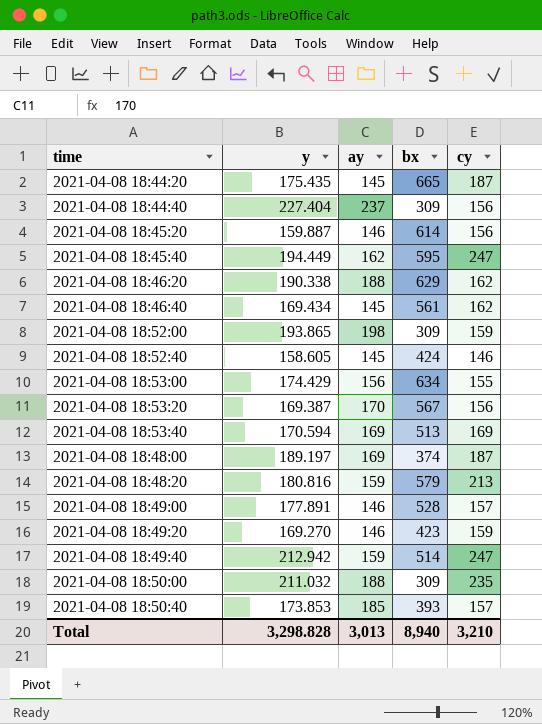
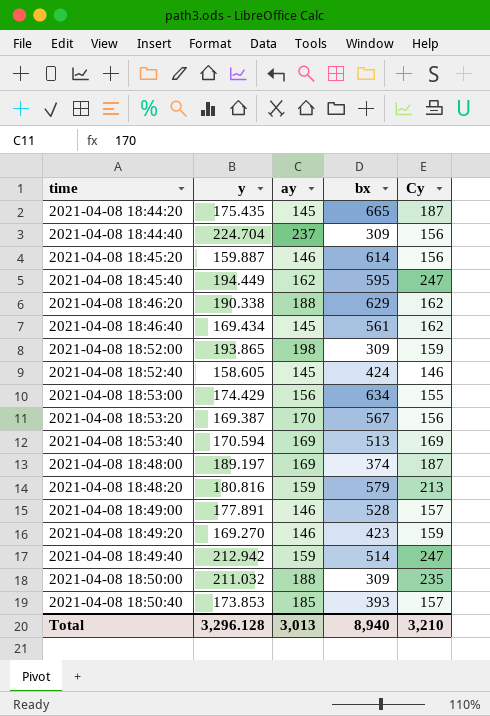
column name: cy -> Cy
2021-04-08 18:44:40 | y: 227.404 -> 224.704
Total | y: 3,298.828 -> 3,296.128

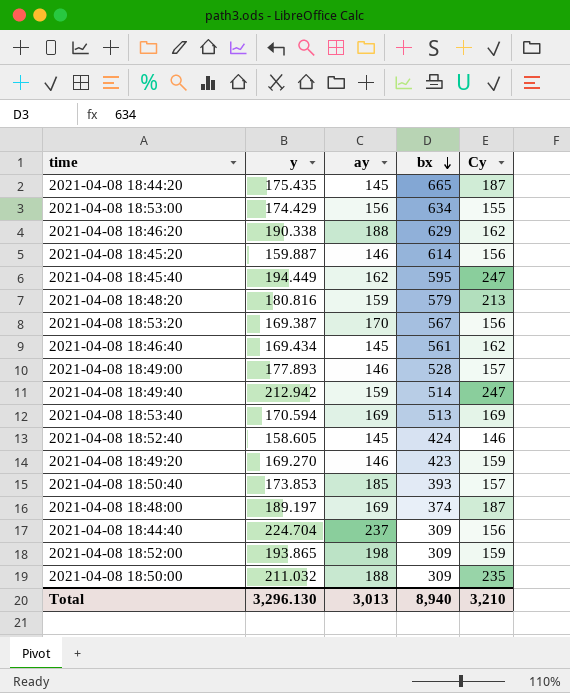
row order: none -> bx descending
2021-04-08 18:49:00 | y: 177.891 -> 177.893
Total | y: 3,296.128 -> 3,296.130

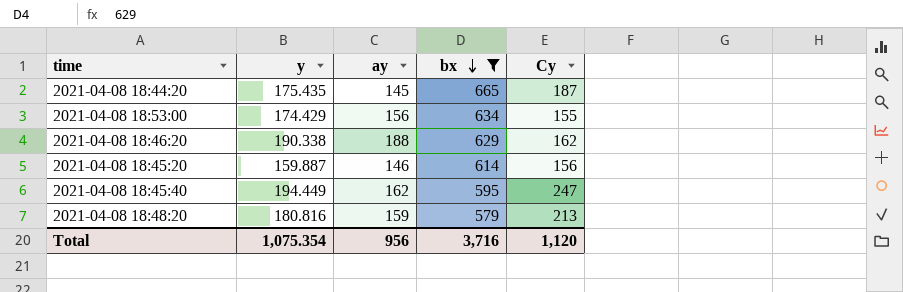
filter: none -> bx >= 579
Total | y: 3,296.130 -> 1,075.354
Total | ay: 3,013 -> 956
Total | bx: 8,940 -> 3,716
Total | Cy: 3,210 -> 1,120

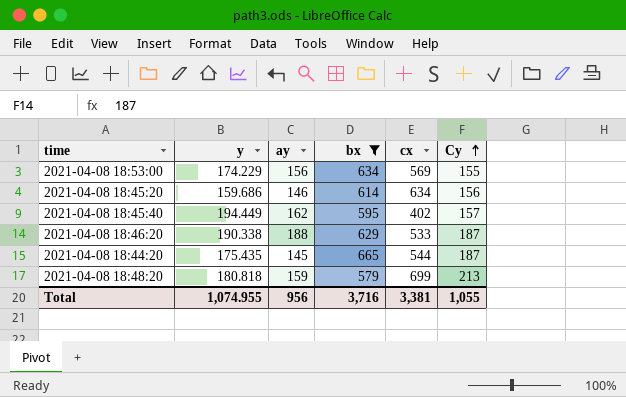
row order: bx descending -> Cy ascending
column cx | position: none -> 5
2021-04-08 18:53:00 | y: 174.429 -> 174.229
2021-04-08 18:45:20 | y: 159.887 -> 159.686
2021-04-08 18:45:40 | Cy: 247 -> 157
2021-04-08 18:46:20 | Cy: 162 -> 187
2021-04-08 18:48:20 | y: 180.816 -> 180.818
Total | y: 1,075.354 -> 1,074.955
Total | Cy: 1,120 -> 1,055

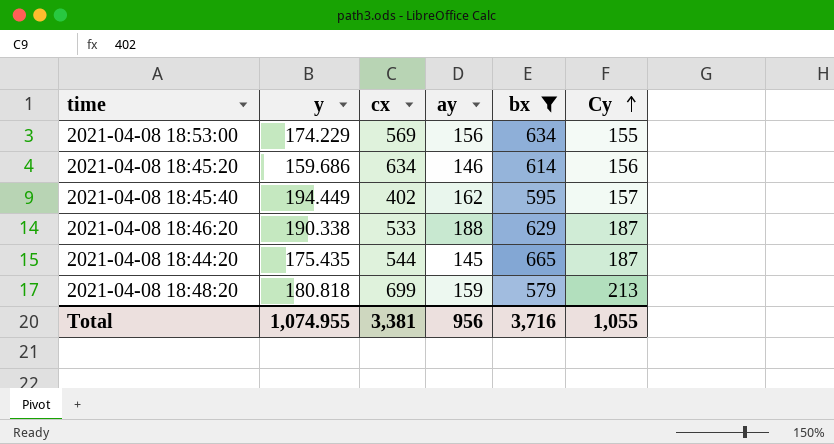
column cx | position: 5 -> 3

